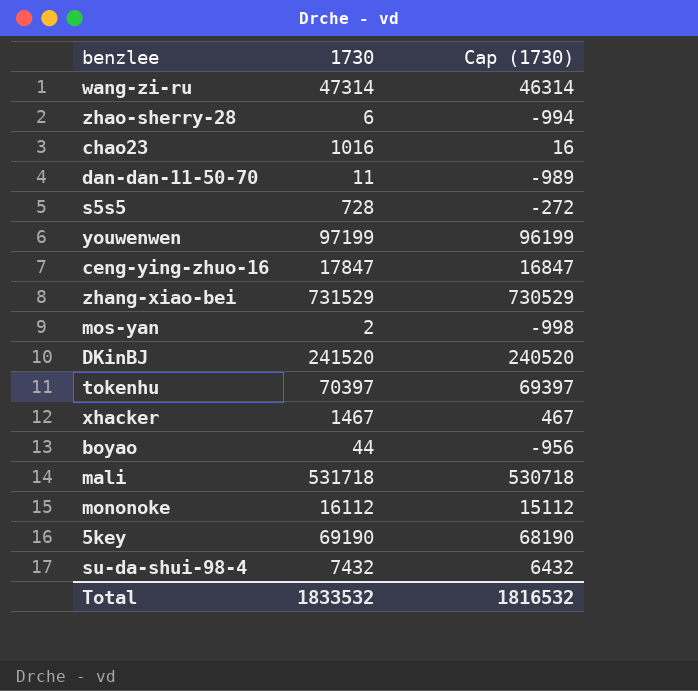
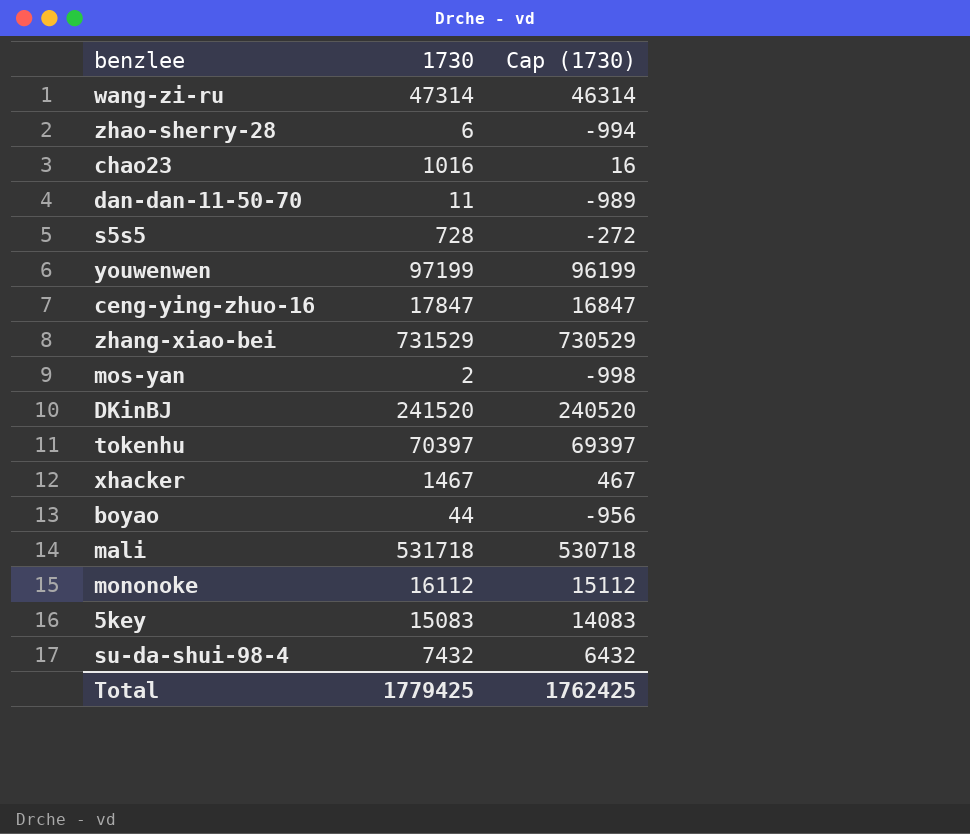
5key | 1730: 69190 -> 15083
5key | Cap (1730): 68190 -> 14083
Total | 1730: 1833532 -> 1779425
Total | Cap (1730): 1816532 -> 1762425

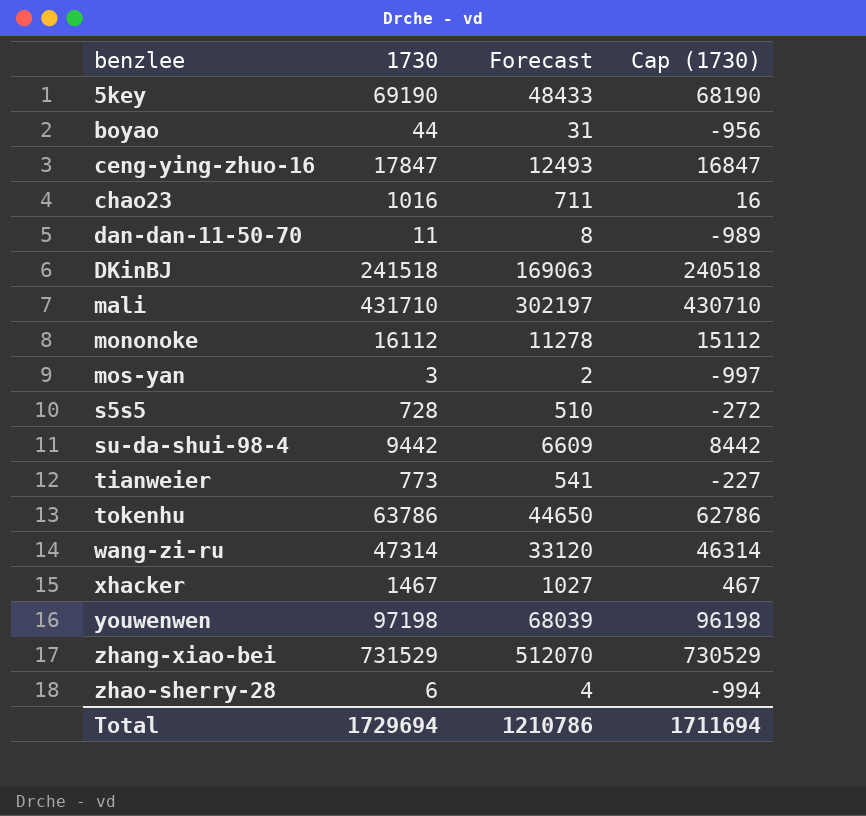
row order: none -> benzlee ascending
column Forecast | formula: none -> [1730] * 0.7
5key | 1730: 15083 -> 69190
5key | Cap (1730): 14083 -> 68190
DKinBJ | 1730: 241520 -> 241518
DKinBJ | Cap (1730): 240520 -> 240518
mali | 1730: 531718 -> 431710
mali | Cap (1730): 530718 -> 430710
mos-yan | 1730: 2 -> 3
mos-yan | Cap (1730): -998 -> -997
su-da-shui-98-4 | 1730: 7432 -> 9442
su-da-shui-98-4 | Cap (1730): 6432 -> 8442
row tianweier: none -> 773 | 541 | -227
tokenhu | 1730: 70397 -> 63786
tokenhu | Cap (1730): 69397 -> 62786
youwenwen | 1730: 97199 -> 97198
youwenwen | Cap (1730): 96199 -> 96198
Total | 1730: 1779425 -> 1729694
Total | Cap (1730): 1762425 -> 1711694

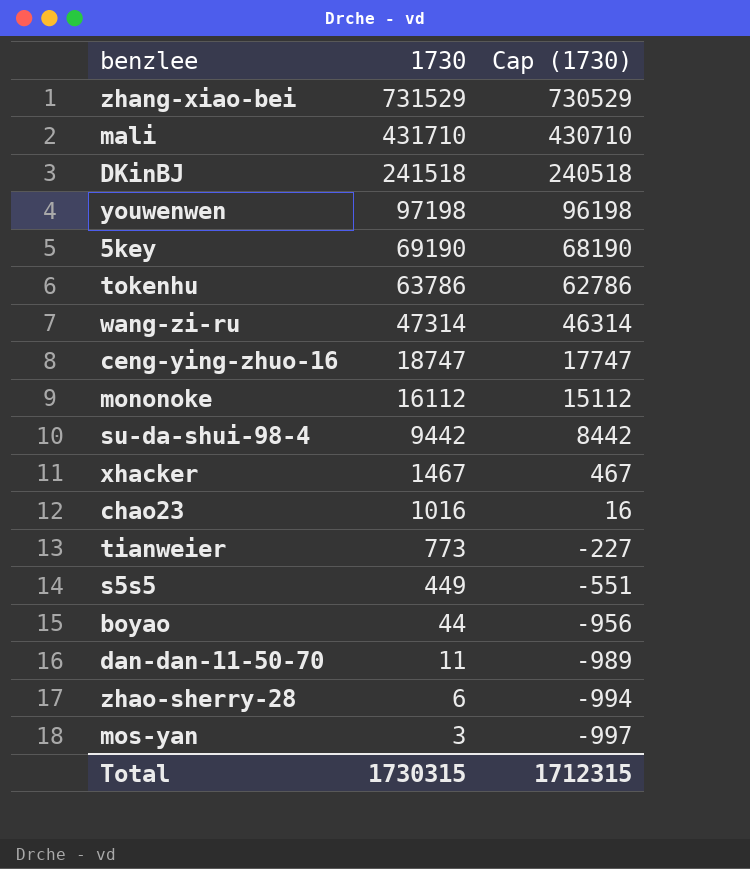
row order: benzlee ascending -> 1730 descending
column Forecast | formula: [1730] * 0.7 -> none
ceng-ying-zhuo-16 | 1730: 17847 -> 18747
ceng-ying-zhuo-16 | Cap (1730): 16847 -> 17747
s5s5 | 1730: 728 -> 449
s5s5 | Cap (1730): -272 -> -551
Total | 1730: 1729694 -> 1730315
Total | Cap (1730): 1711694 -> 1712315

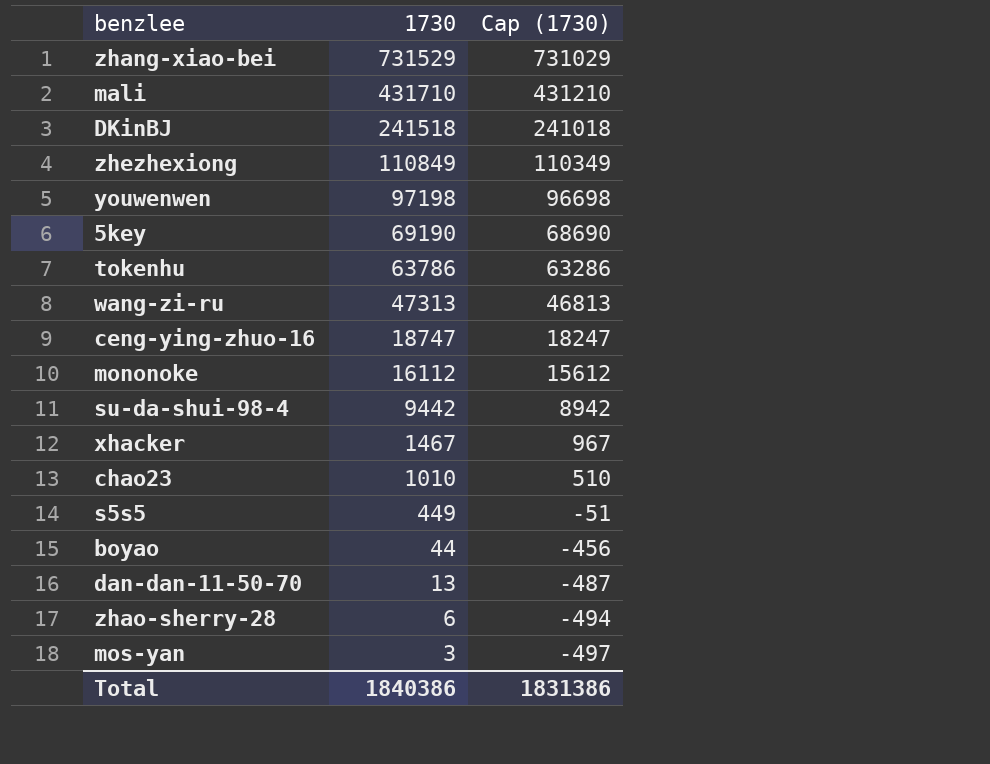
column Cap (1730) | formula: [1730] - 1000 -> [1730] - 500
row tianweier: 773 | -227 -> none
row zhezhexiong: none -> 110849 | 110349
wang-zi-ru | 1730: 47314 -> 47313
chao23 | 1730: 1016 -> 1010
dan-dan-11-50-70 | 1730: 11 -> 13
Total | 1730: 1730315 -> 1840386
Total | Cap (1730): 1712315 -> 1831386

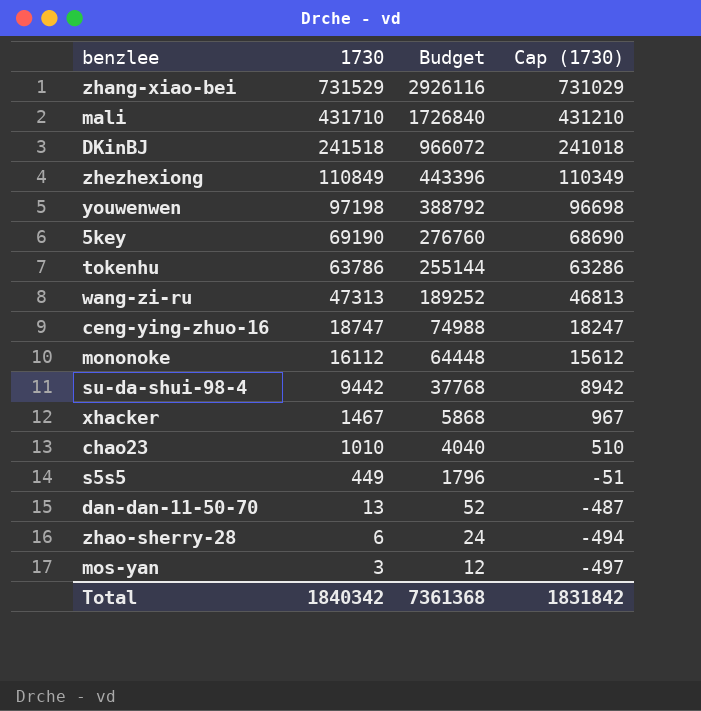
column Budget | formula: none -> [1730] * 4
row boyao: 44 | -456 -> none
Total | 1730: 1840386 -> 1840342
Total | Cap (1730): 1831386 -> 1831842

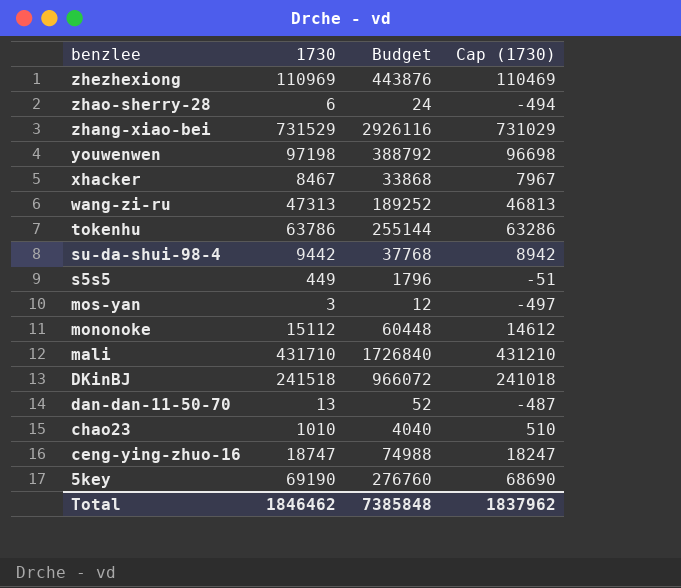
row order: 1730 descending -> benzlee descending
zhezhexiong | 1730: 110849 -> 110969
zhezhexiong | Budget: 443396 -> 443876
zhezhexiong | Cap (1730): 110349 -> 110469
xhacker | 1730: 1467 -> 8467
xhacker | Budget: 5868 -> 33868
xhacker | Cap (1730): 967 -> 7967
mononoke | 1730: 16112 -> 15112
mononoke | Budget: 64448 -> 60448
mononoke | Cap (1730): 15612 -> 14612
Total | 1730: 1840342 -> 1846462
Total | Budget: 7361368 -> 7385848
Total | Cap (1730): 1831842 -> 1837962

